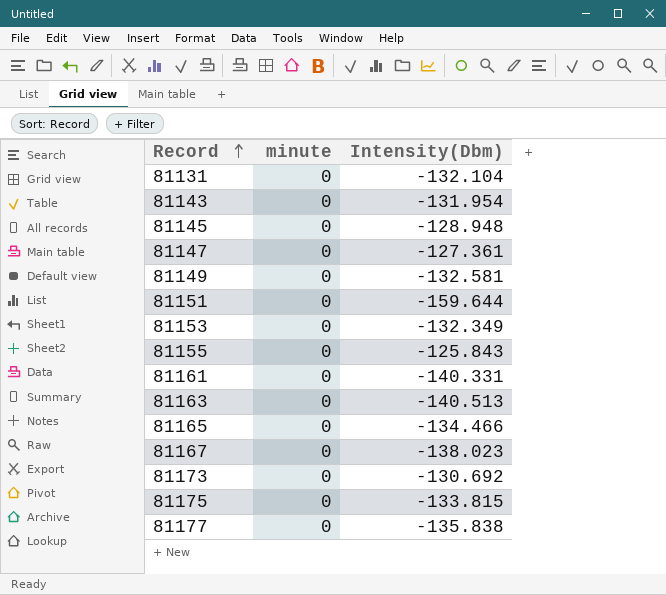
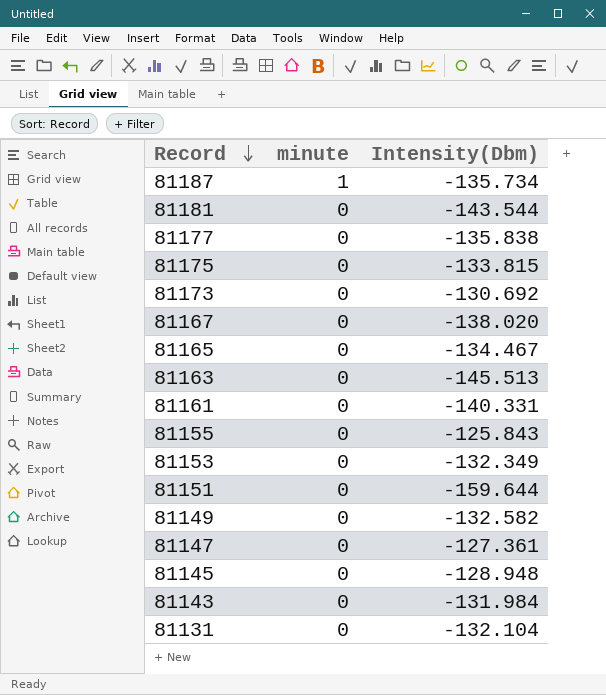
row order: Record ascending -> Record descending
row 81187: none -> 1 | -135.734
row 81181: none -> 0 | -143.544
81167 | Intensity(Dbm): -138.023 -> -138.020
81165 | Intensity(Dbm): -134.466 -> -134.467
81163 | Intensity(Dbm): -140.513 -> -145.513
81149 | Intensity(Dbm): -132.581 -> -132.582
81143 | Intensity(Dbm): -131.954 -> -131.984

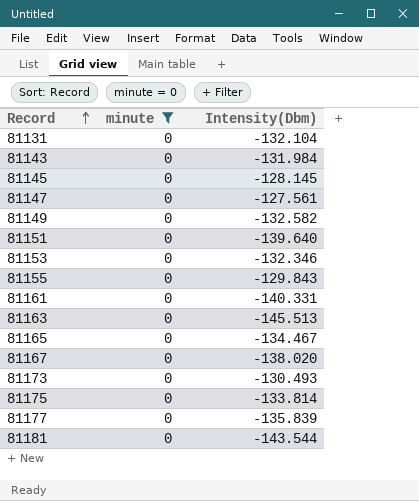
filter: none -> minute = 0
row order: Record descending -> Record ascending
81145 | Intensity(Dbm): -128.948 -> -128.145
81147 | Intensity(Dbm): -127.361 -> -127.561
81151 | Intensity(Dbm): -159.644 -> -139.640
81153 | Intensity(Dbm): -132.349 -> -132.346
81155 | Intensity(Dbm): -125.843 -> -129.843
81173 | Intensity(Dbm): -130.692 -> -130.493
81175 | Intensity(Dbm): -133.815 -> -133.814
81177 | Intensity(Dbm): -135.838 -> -135.839

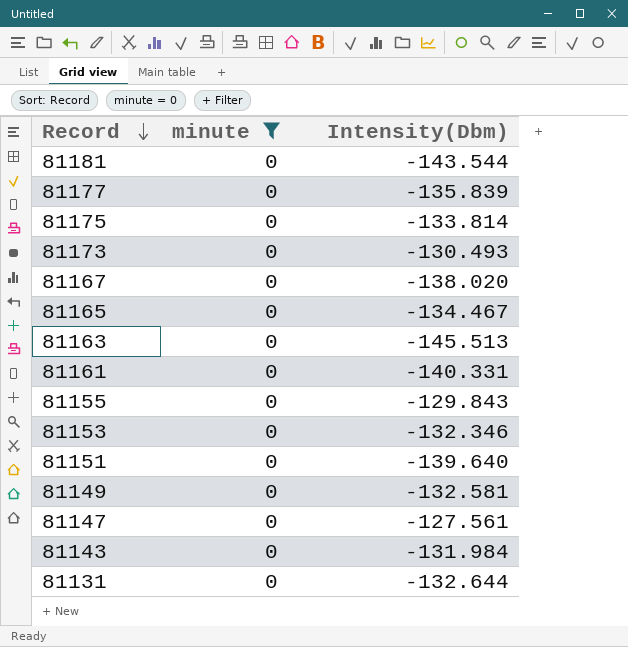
row order: Record ascending -> Record descending
row 81145: 0 | -128.145 -> none
81149 | Intensity(Dbm): -132.582 -> -132.581
81131 | Intensity(Dbm): -132.104 -> -132.644

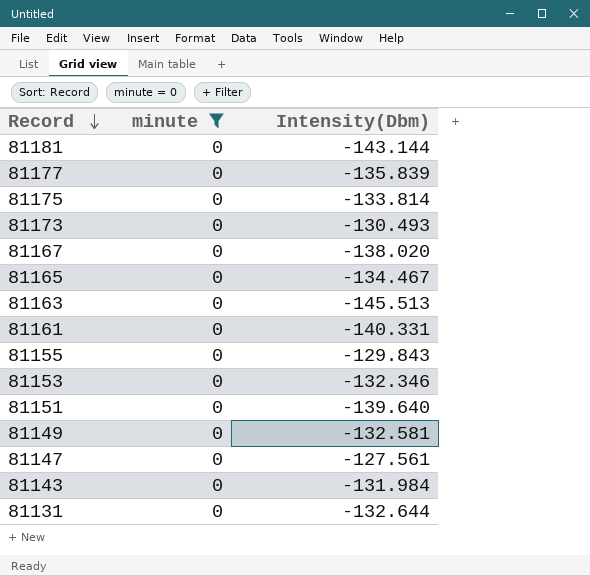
81181 | Intensity(Dbm): -143.544 -> -143.144

